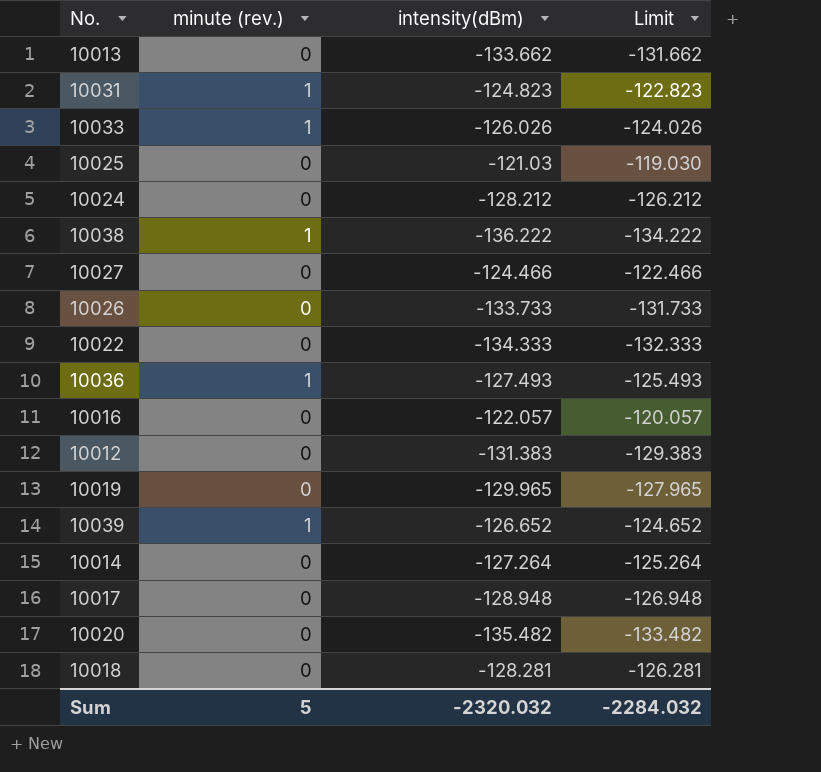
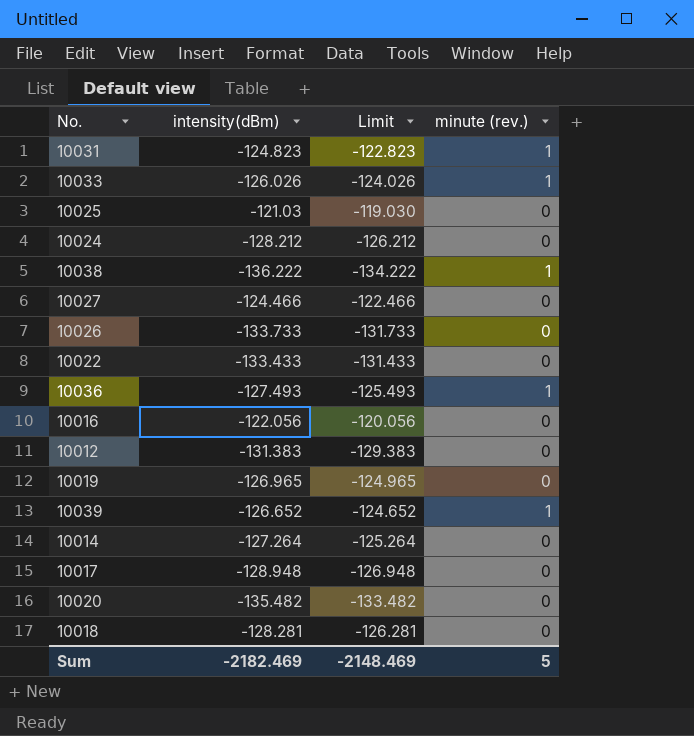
column minute (rev.) | position: 2 -> 4
row 10013: 0 | -133.662 | -131.662 -> none
10022 | intensity(dBm): -134.333 -> -133.433
10022 | Limit: -132.333 -> -131.433
10016 | intensity(dBm): -122.057 -> -122.056
10016 | Limit: -120.057 -> -120.056
10019 | intensity(dBm): -129.965 -> -126.965
10019 | Limit: -127.965 -> -124.965
Sum | intensity(dBm): -2320.032 -> -2182.469
Sum | Limit: -2284.032 -> -2148.469

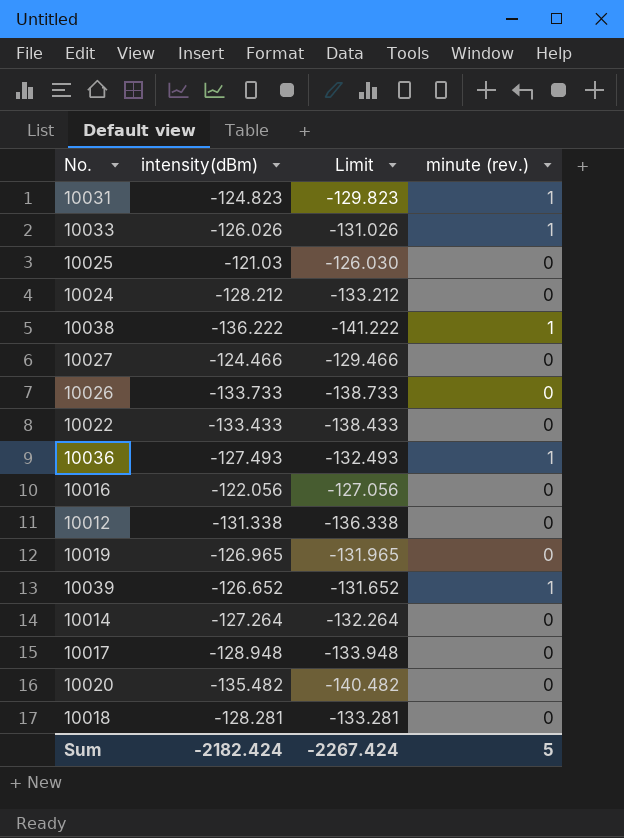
column Limit | formula: [intensity(dBm)] + 2 -> [intensity(dBm)] - 5
10012 | intensity(dBm): -131.383 -> -131.338
Sum | intensity(dBm): -2182.469 -> -2182.424
Sum | Limit: -2148.469 -> -2267.424

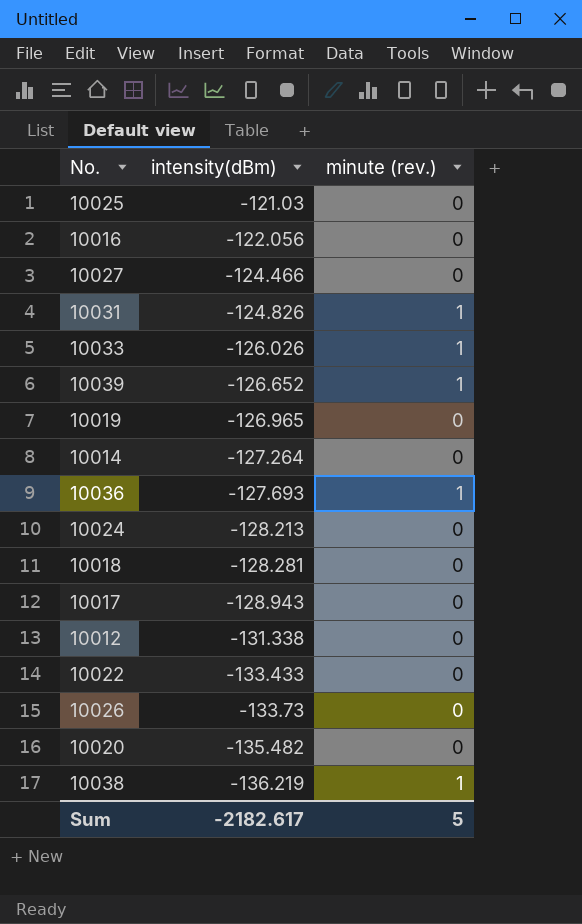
row order: none -> intensity(dBm) descending
column Limit | formula: [intensity(dBm)] - 5 -> none
10031 | intensity(dBm): -124.823 -> -124.826
10036 | intensity(dBm): -127.493 -> -127.693
10024 | intensity(dBm): -128.212 -> -128.213
10017 | intensity(dBm): -128.948 -> -128.943
10026 | intensity(dBm): -133.733 -> -133.73
10038 | intensity(dBm): -136.222 -> -136.219
Sum | intensity(dBm): -2182.424 -> -2182.617

